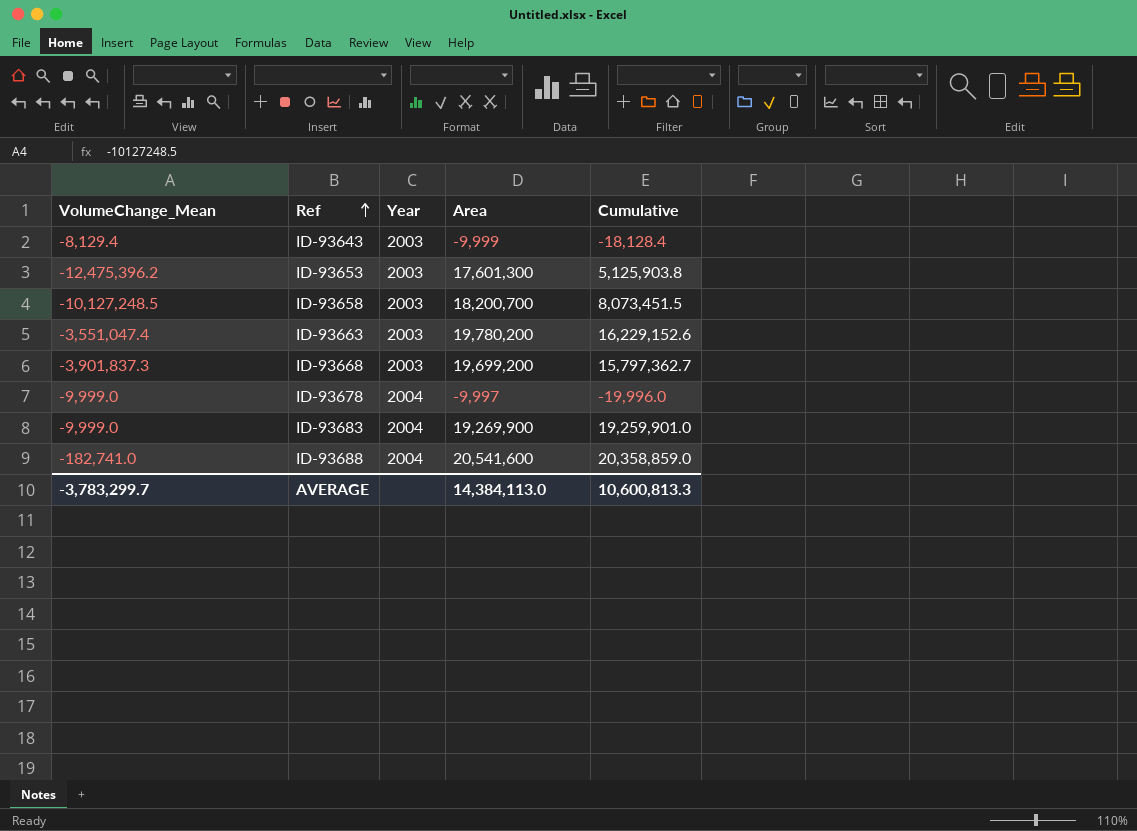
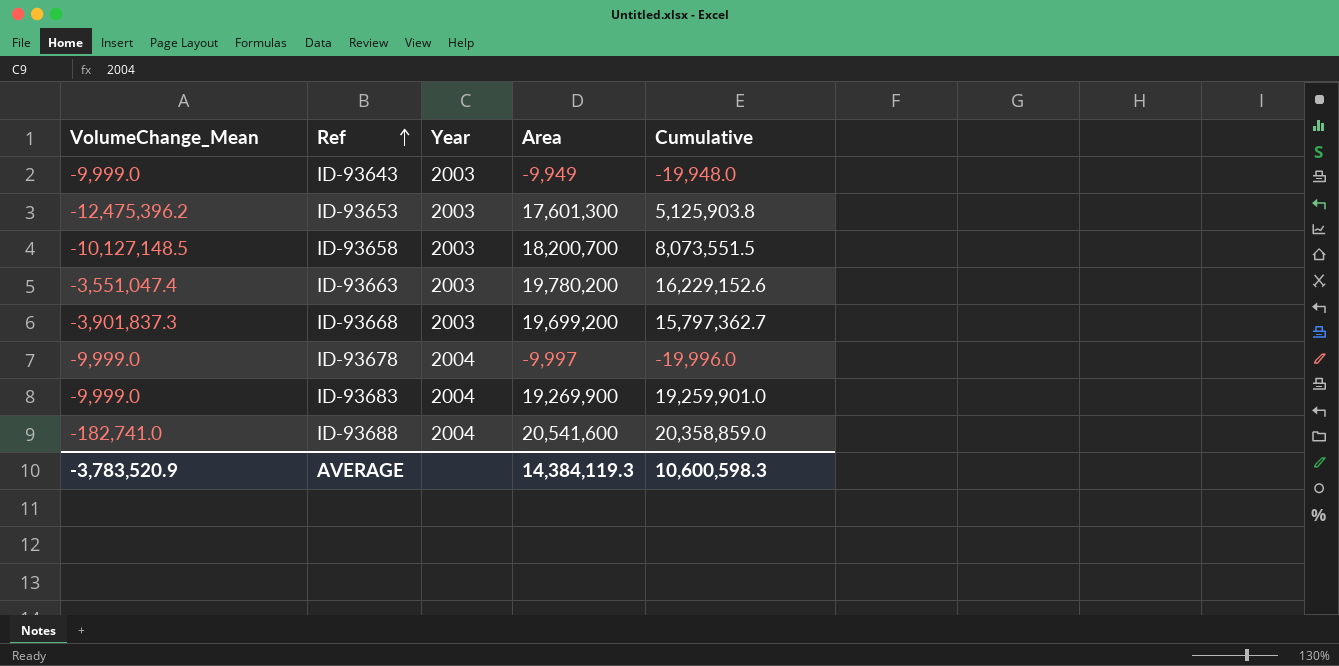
ID-93643 | VolumeChange_Mean: -8,129.4 -> -9,999.0
ID-93643 | Area: -9,999 -> -9,949
ID-93643 | Cumulative: -18,128.4 -> -19,948.0
ID-93658 | VolumeChange_Mean: -10,127,248.5 -> -10,127,148.5
ID-93658 | Cumulative: 8,073,451.5 -> 8,073,551.5
AVERAGE | VolumeChange_Mean: -3,783,299.7 -> -3,783,520.9
AVERAGE | Area: 14,384,113.0 -> 14,384,119.3
AVERAGE | Cumulative: 10,600,813.3 -> 10,600,598.3

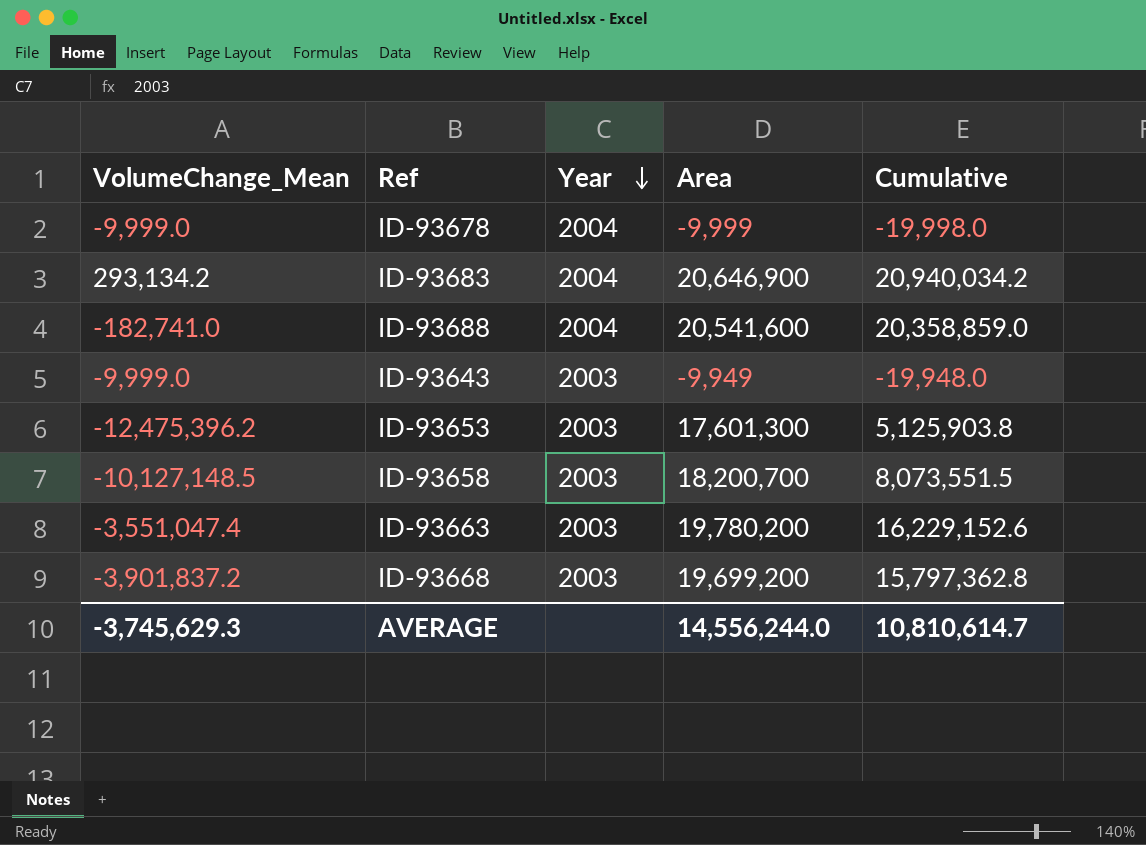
row order: Ref ascending -> Year descending
ID-93678 | Area: -9,997 -> -9,999
ID-93678 | Cumulative: -19,996.0 -> -19,998.0
ID-93683 | VolumeChange_Mean: -9,999.0 -> 293,134.2
ID-93683 | Area: 19,269,900 -> 20,646,900
ID-93683 | Cumulative: 19,259,901.0 -> 20,940,034.2
ID-93668 | VolumeChange_Mean: -3,901,837.3 -> -3,901,837.2
ID-93668 | Cumulative: 15,797,362.7 -> 15,797,362.8
AVERAGE | VolumeChange_Mean: -3,783,520.9 -> -3,745,629.3
AVERAGE | Area: 14,384,119.3 -> 14,556,244.0
AVERAGE | Cumulative: 10,600,598.3 -> 10,810,614.7

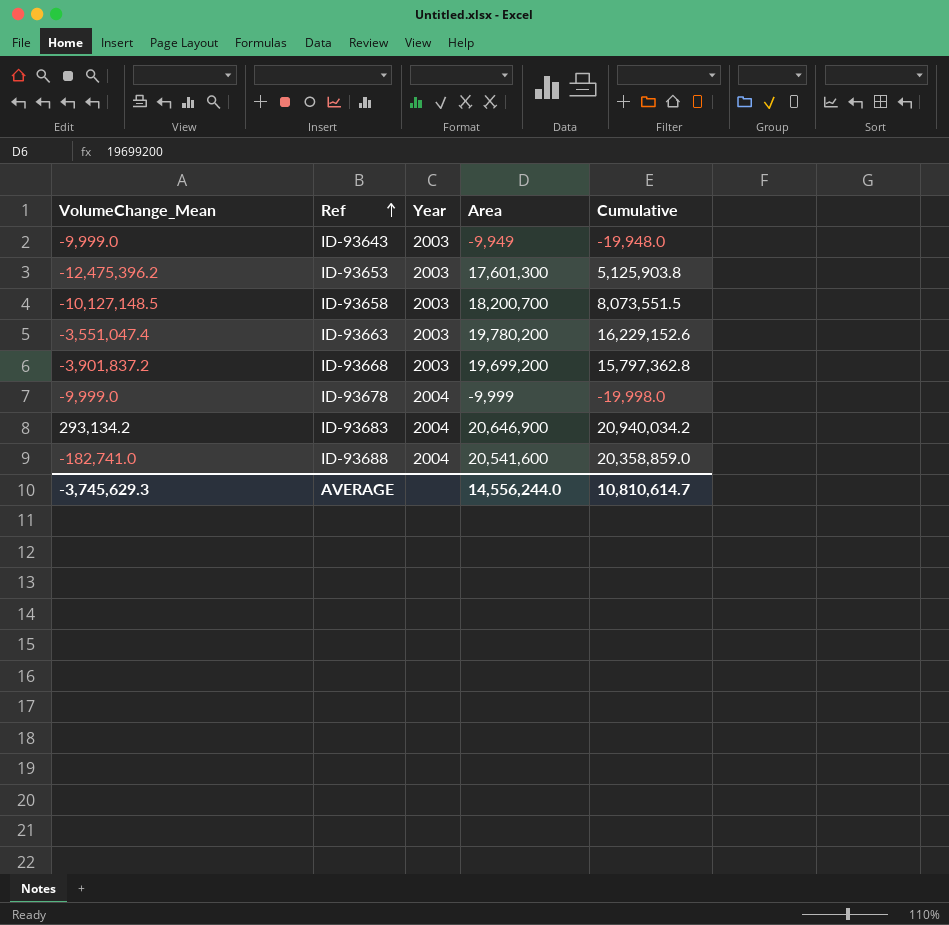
row order: Year descending -> Ref ascending

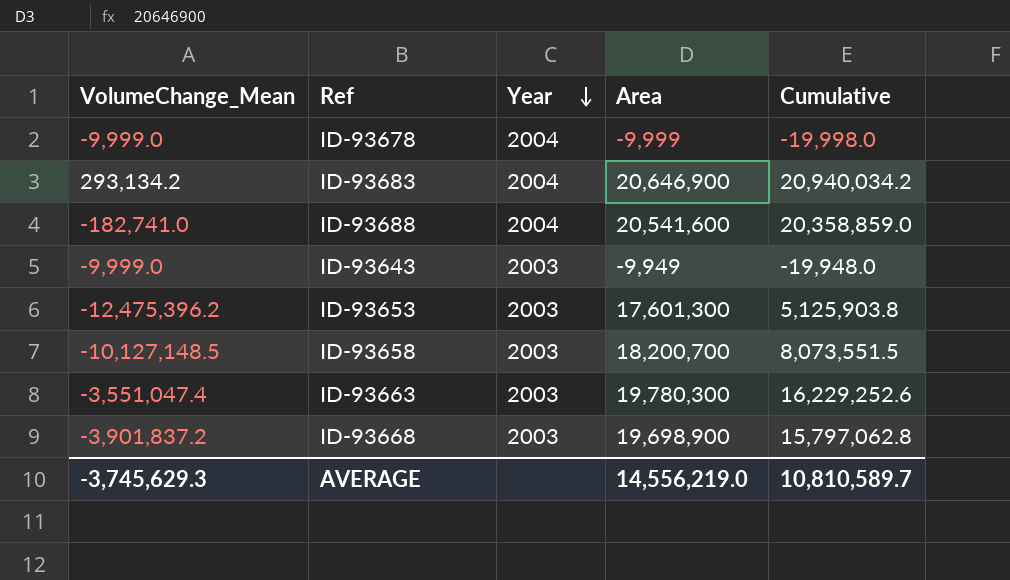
row order: Ref ascending -> Year descending
ID-93663 | Area: 19,780,200 -> 19,780,300
ID-93663 | Cumulative: 16,229,152.6 -> 16,229,252.6
ID-93668 | Area: 19,699,200 -> 19,698,900
ID-93668 | Cumulative: 15,797,362.8 -> 15,797,062.8
AVERAGE | Area: 14,556,244.0 -> 14,556,219.0
AVERAGE | Cumulative: 10,810,614.7 -> 10,810,589.7

